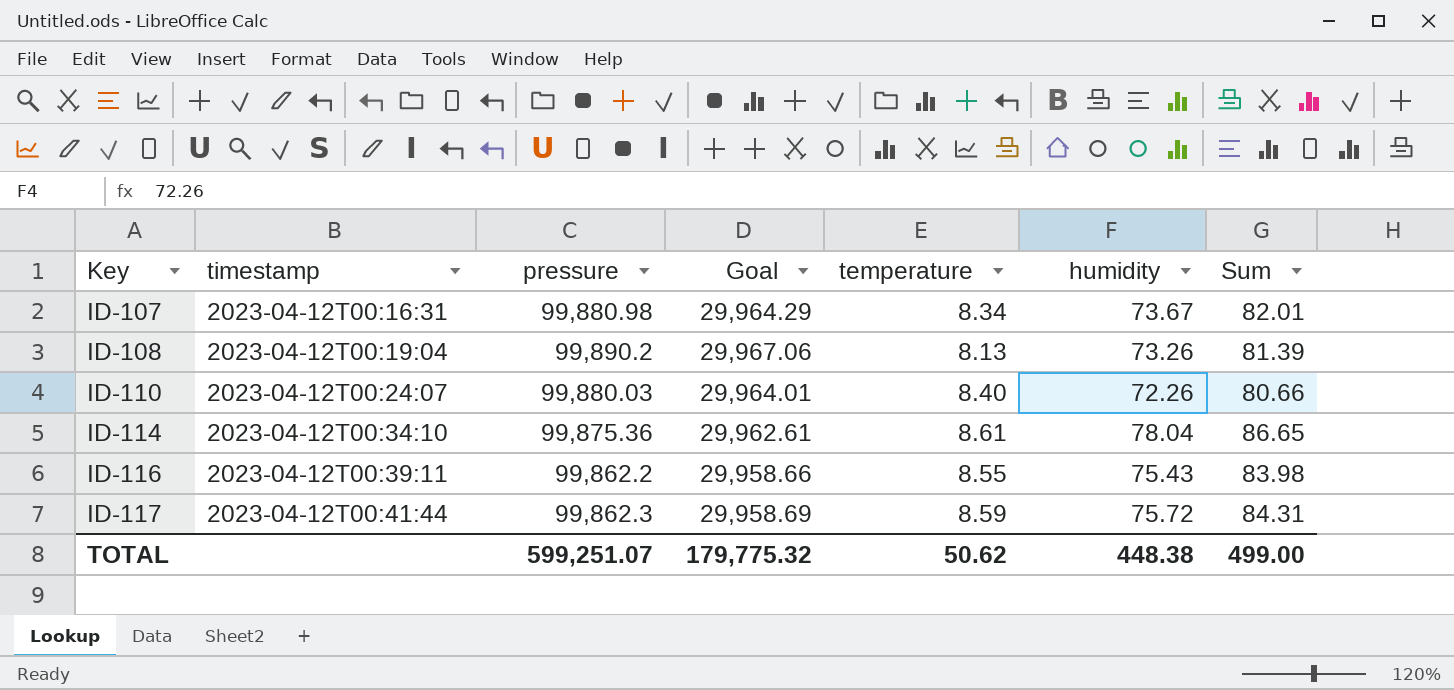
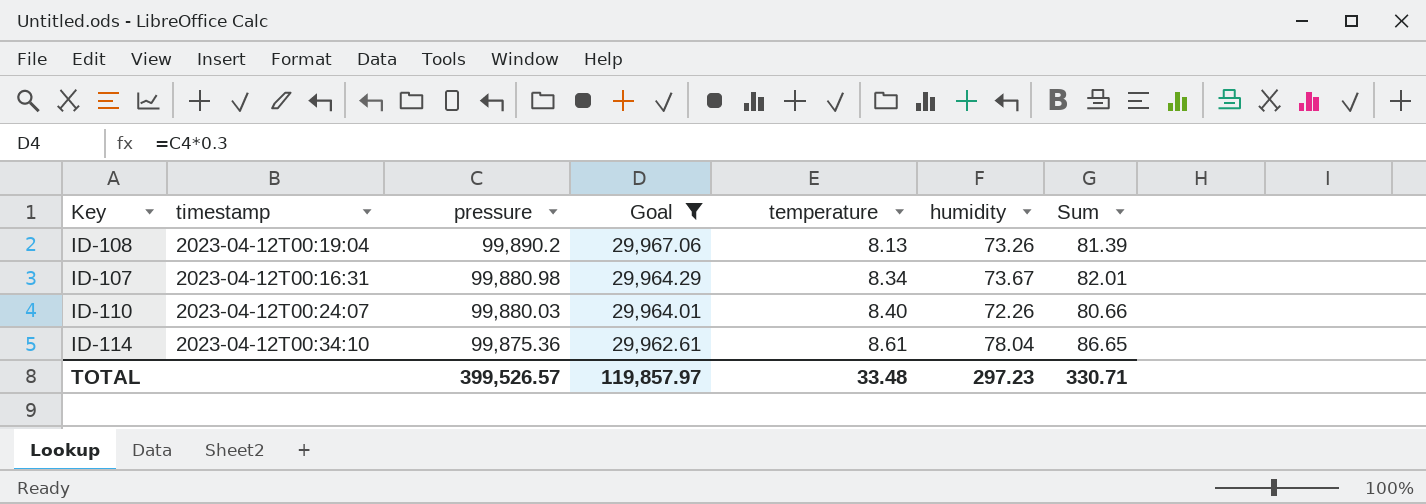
filter: none -> Goal >= 29,962.61
row order: Key ascending -> pressure descending
TOTAL | pressure: 599,251.07 -> 399,526.57
TOTAL | Goal: 179,775.32 -> 119,857.97
TOTAL | temperature: 50.62 -> 33.48
TOTAL | humidity: 448.38 -> 297.23
TOTAL | Sum: 499.00 -> 330.71

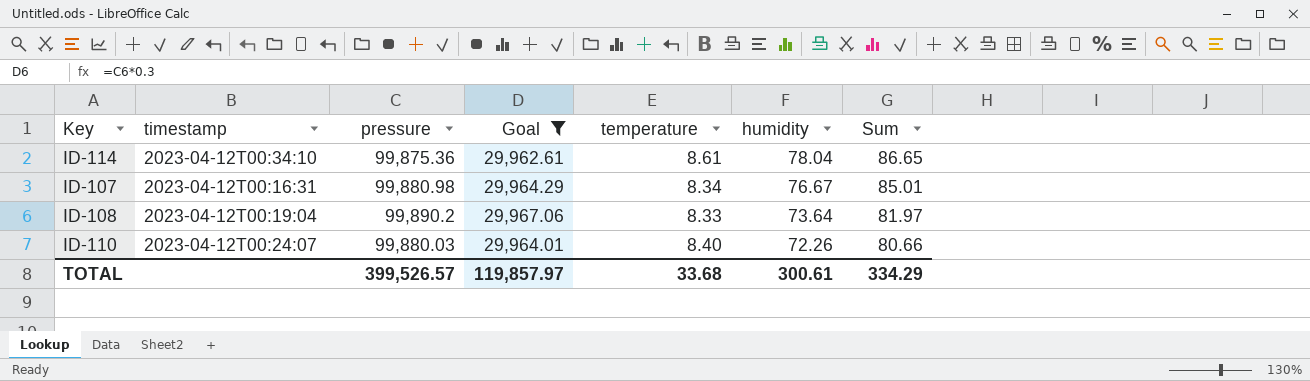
row order: pressure descending -> humidity descending
ID-107 | humidity: 73.67 -> 76.67
ID-107 | Sum: 82.01 -> 85.01
ID-108 | temperature: 8.13 -> 8.33
ID-108 | humidity: 73.26 -> 73.64
ID-108 | Sum: 81.39 -> 81.97
TOTAL | temperature: 33.48 -> 33.68
TOTAL | humidity: 297.23 -> 300.61
TOTAL | Sum: 330.71 -> 334.29

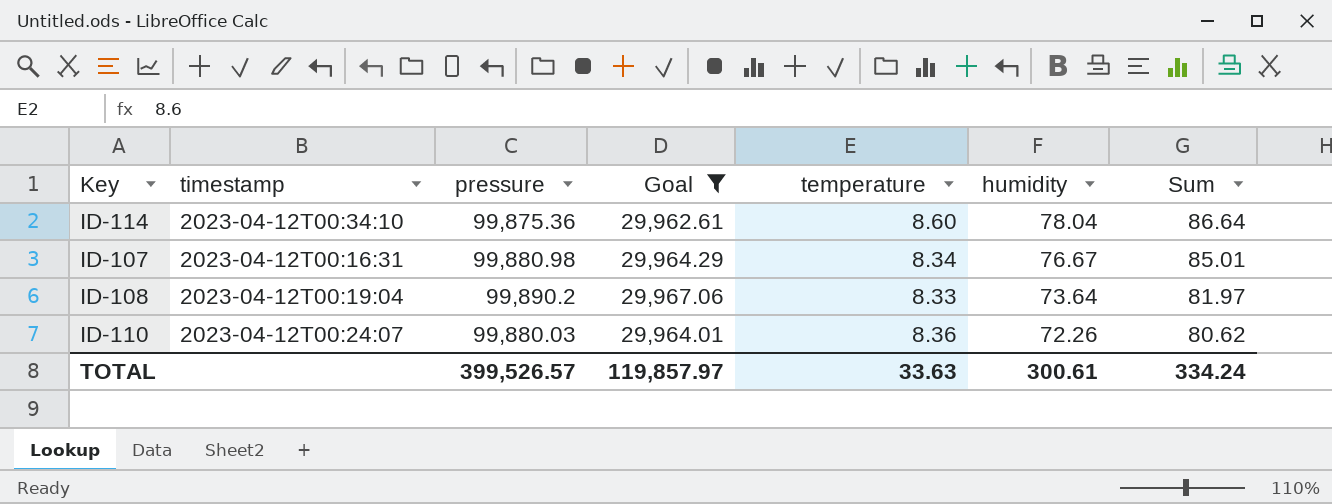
ID-114 | temperature: 8.61 -> 8.60
ID-114 | Sum: 86.65 -> 86.64
ID-110 | temperature: 8.40 -> 8.36
ID-110 | Sum: 80.66 -> 80.62
TOTAL | temperature: 33.68 -> 33.63
TOTAL | Sum: 334.29 -> 334.24

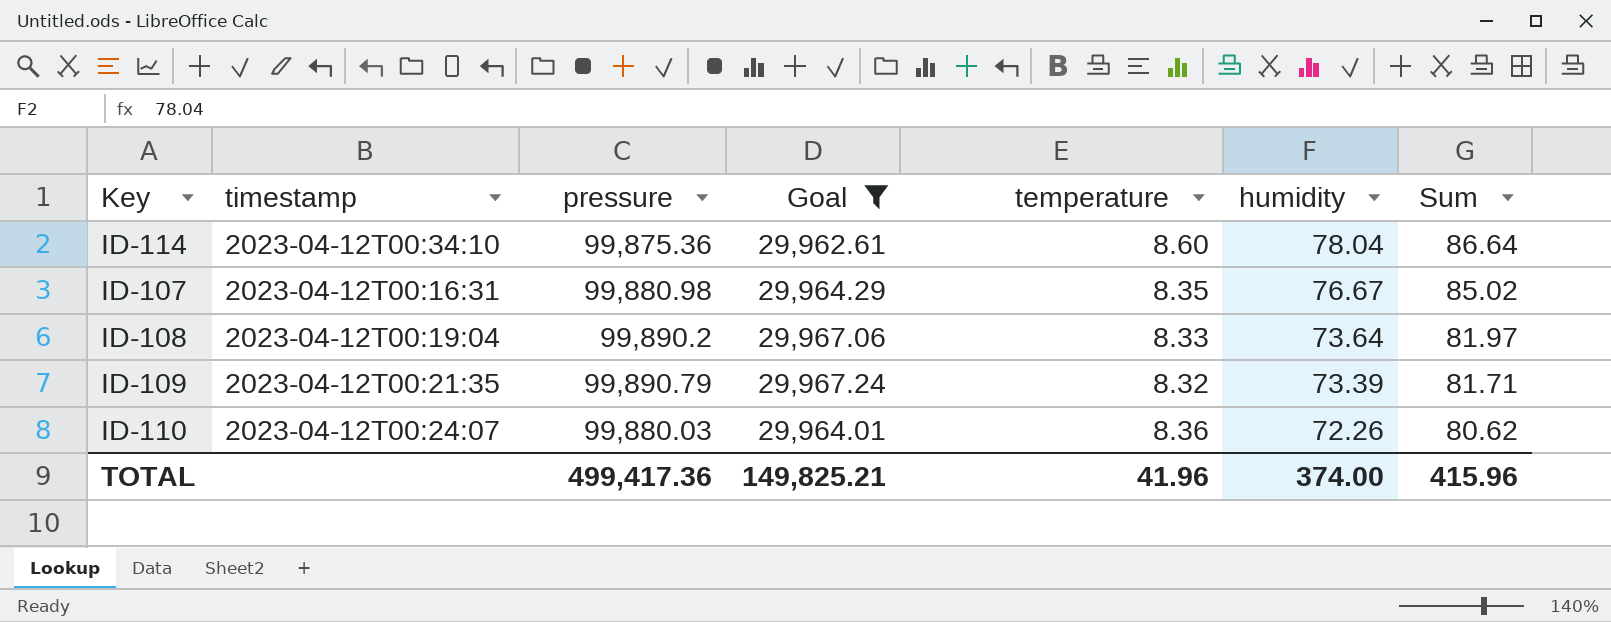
ID-107 | temperature: 8.34 -> 8.35
ID-107 | Sum: 85.01 -> 85.02
row ID-109: none -> 2023-04-12T00:21:35 | 99,890.79 | 29,967.24 | 8.32 | 73.39 | 81.71
TOTAL | pressure: 399,526.57 -> 499,417.36
TOTAL | Goal: 119,857.97 -> 149,825.21
TOTAL | temperature: 33.63 -> 41.96
TOTAL | humidity: 300.61 -> 374.00
TOTAL | Sum: 334.24 -> 415.96

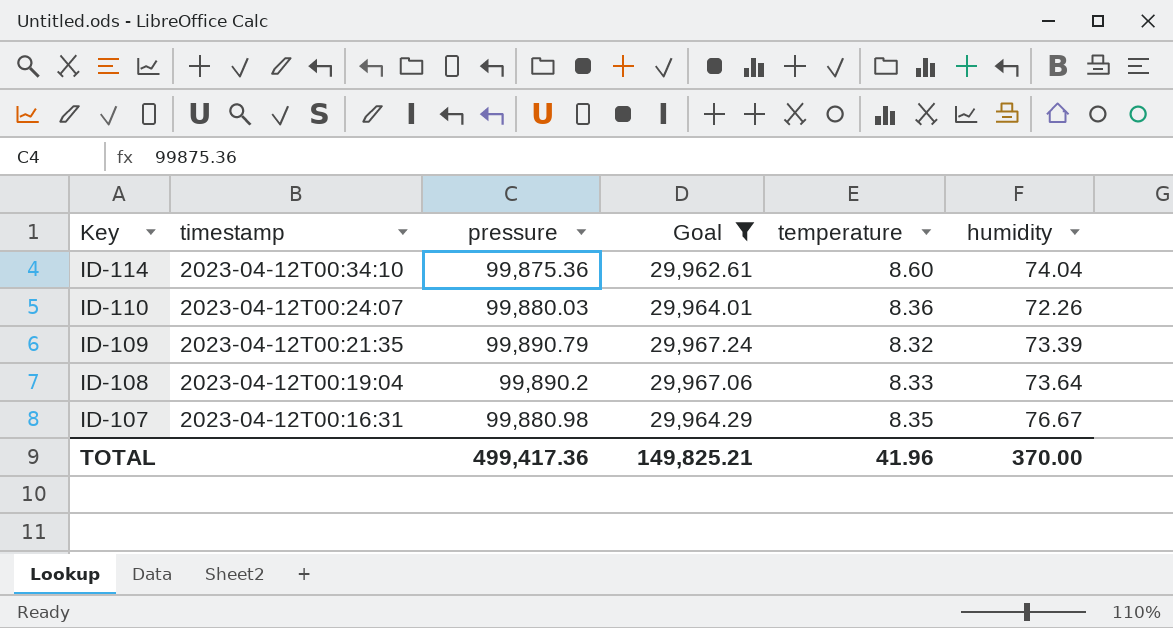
row order: humidity descending -> Key descending
column Sum | formula: [temperature] + [humidity] -> none
ID-114 | humidity: 78.04 -> 74.04
TOTAL | humidity: 374.00 -> 370.00

